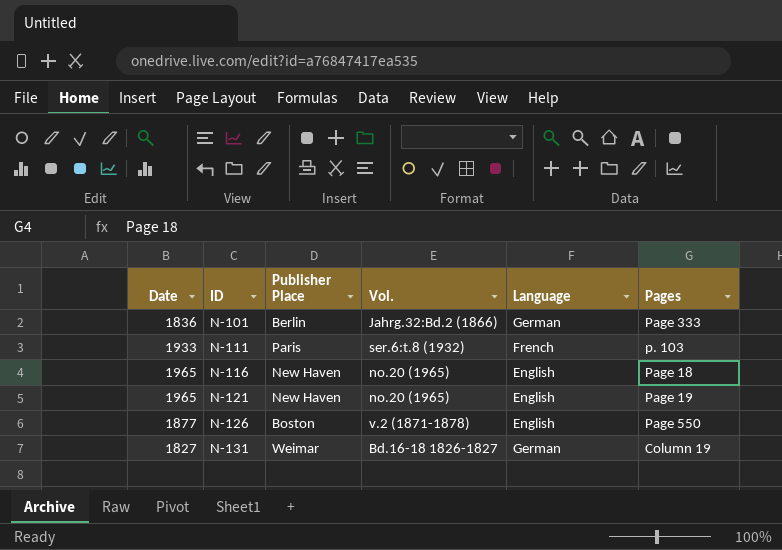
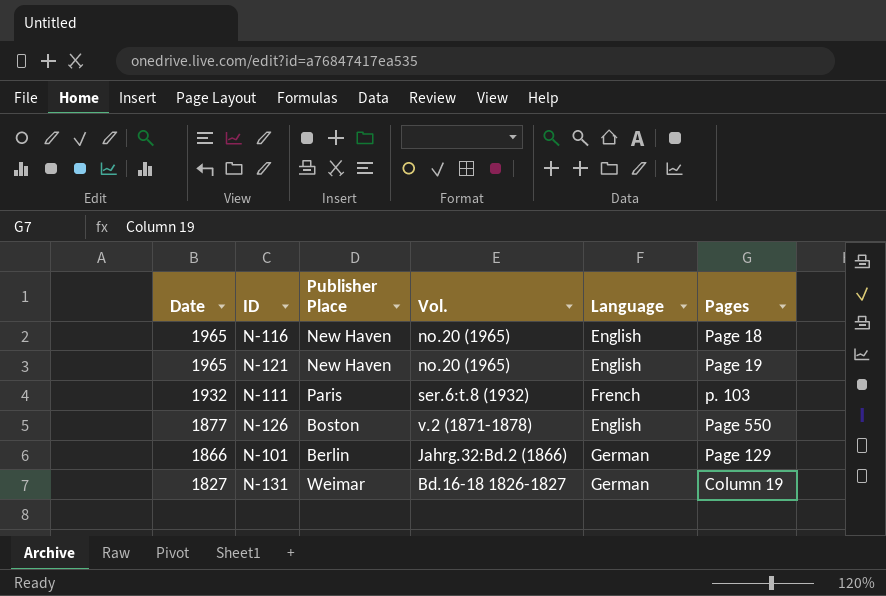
row order: ID ascending -> Date descending
N-111 | Date: 1933 -> 1932
N-101 | Date: 1836 -> 1866
N-101 | Pages: Page 333 -> Page 129

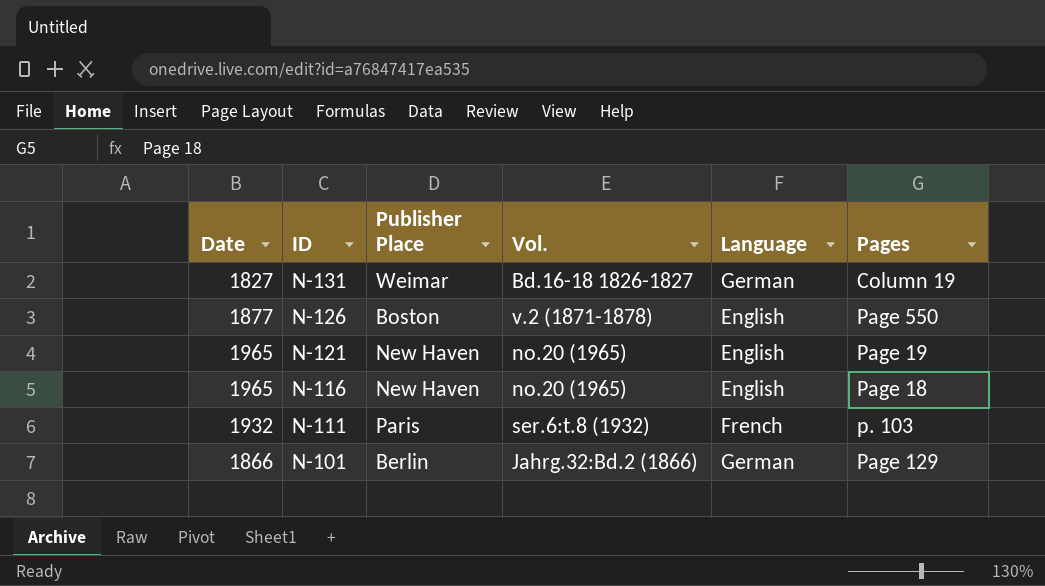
row order: Date descending -> ID descending

